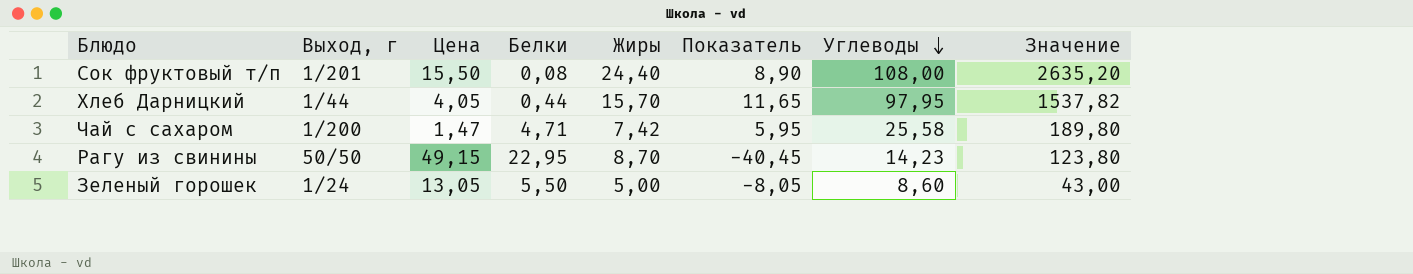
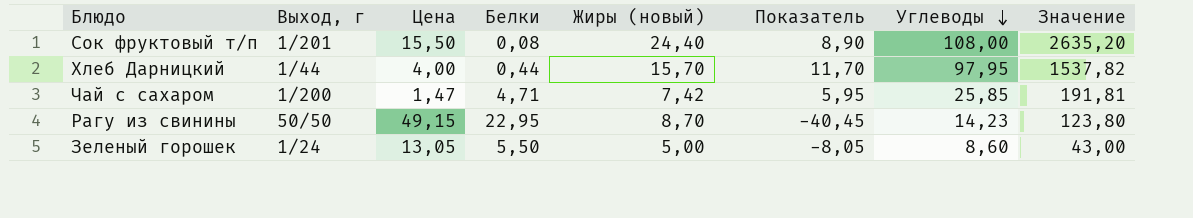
column name: Жиры -> Жиры (новый)
Хлеб Дарницкий | Цена: 4,05 -> 4,00
Хлеб Дарницкий | Показатель: 11,65 -> 11,70
Чай с сахаром | Углеводы: 25,58 -> 25,85
Чай с сахаром | Значение: 189,80 -> 191,81

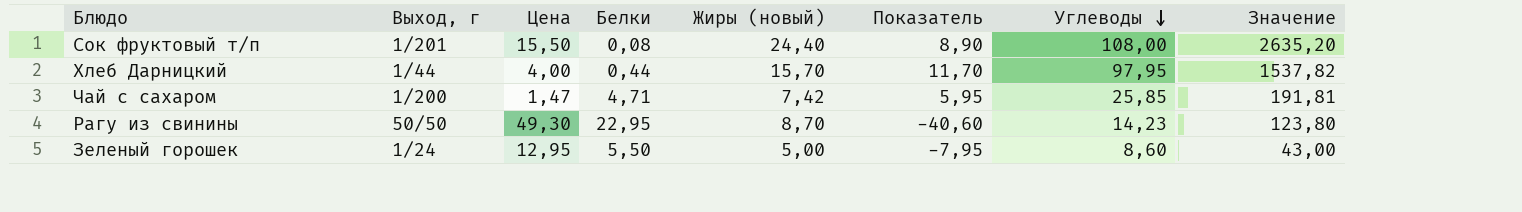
Рагу из свинины | Цена: 49,15 -> 49,30
Рагу из свинины | Показатель: -40,45 -> -40,60
Зеленый горошек | Цена: 13,05 -> 12,95
Зеленый горошек | Показатель: -8,05 -> -7,95

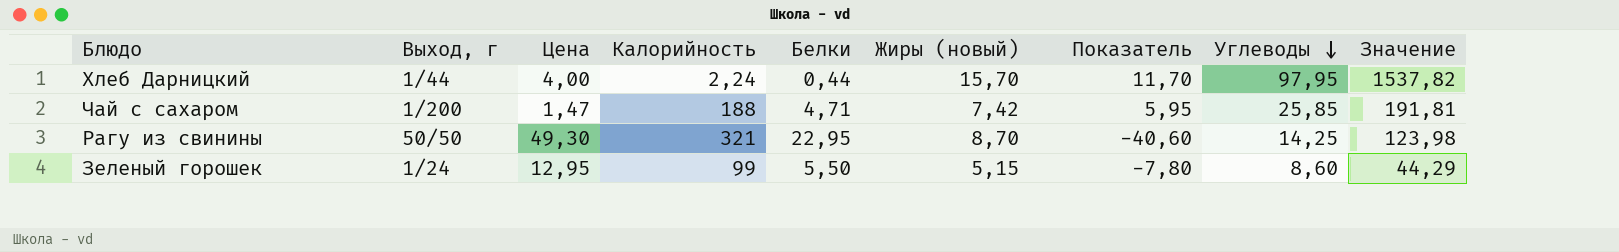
column Калорийность | position: none -> 4
row Сок фруктовый т/п: 1/201 | 15,50 | 0,08 | 24,40 | 8,90 | 108,00 | 2635,20 -> none
Рагу из свинины | Углеводы: 14,23 -> 14,25
Рагу из свинины | Значение: 123,80 -> 123,98
Зеленый горошек | Жиры (новый): 5,00 -> 5,15
Зеленый горошек | Показатель: -7,95 -> -7,80
Зеленый горошек | Значение: 43,00 -> 44,29

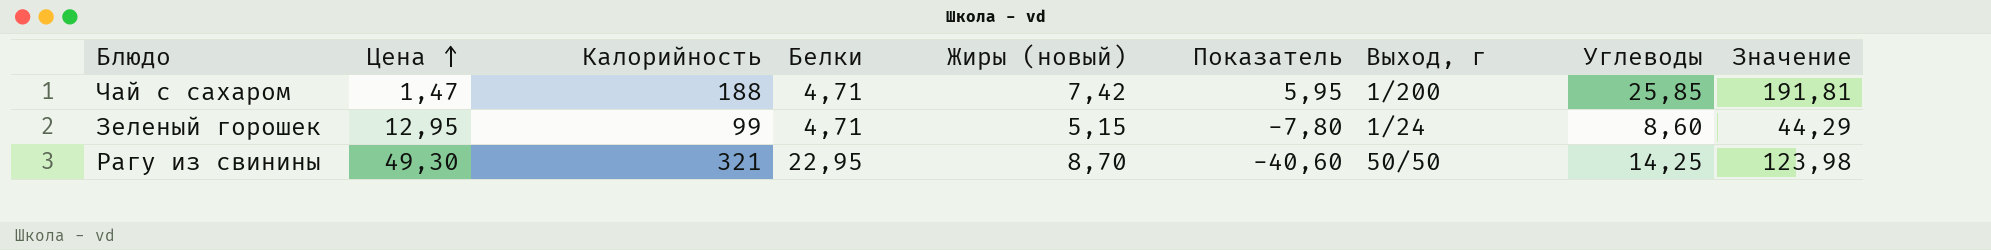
row order: Углеводы descending -> Цена ascending
column Выход, г | position: 2 -> 7
row Хлеб Дарницкий: 1/44 | 4,00 | 2,24 | 0,44 | 15,70 | 11,70 | 97,95 | 1537,82 -> none
Зеленый горошек | Белки: 5,50 -> 4,71

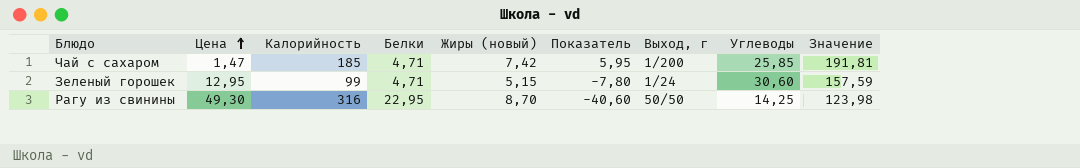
Чай с сахаром | Калорийность: 188 -> 185
Зеленый горошек | Углеводы: 8,60 -> 30,60
Зеленый горошек | Значение: 44,29 -> 157,59
Рагу из свинины | Калорийность: 321 -> 316

